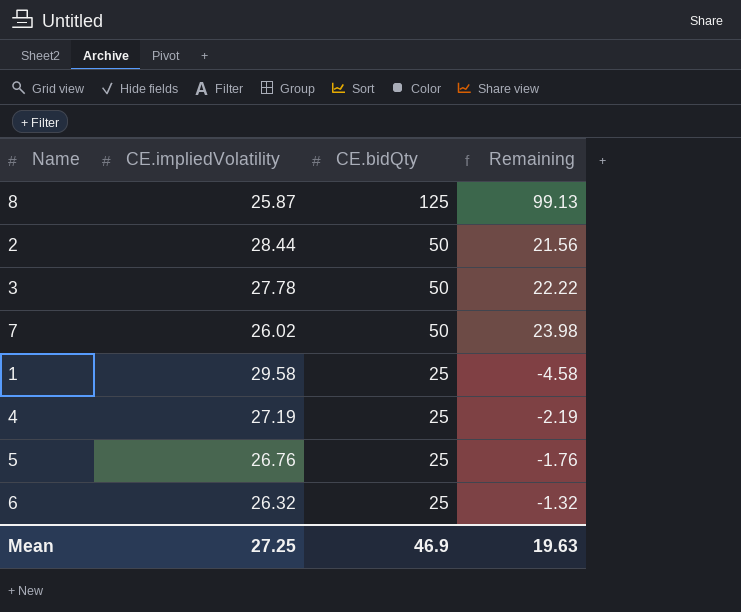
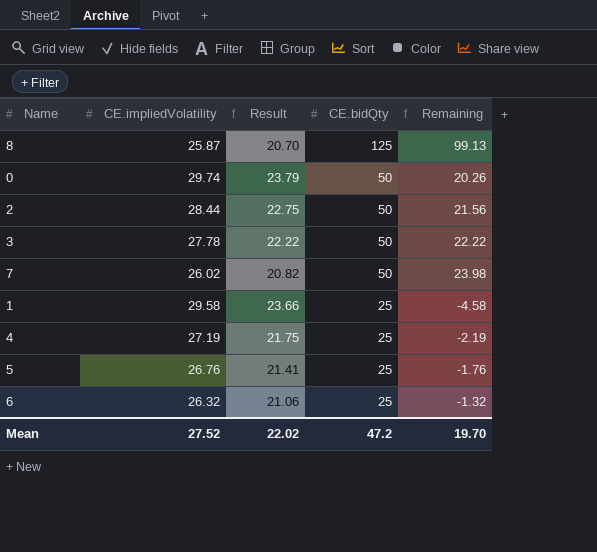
column Result | formula: none -> [CE.impliedVolatility] * 0.8
row 0: none -> 29.74 | 23.79 | 50 | 20.26
Mean | CE.impliedVolatility: 27.25 -> 27.52
Mean | CE.bidQty: 46.9 -> 47.2
Mean | Remaining: 19.63 -> 19.70

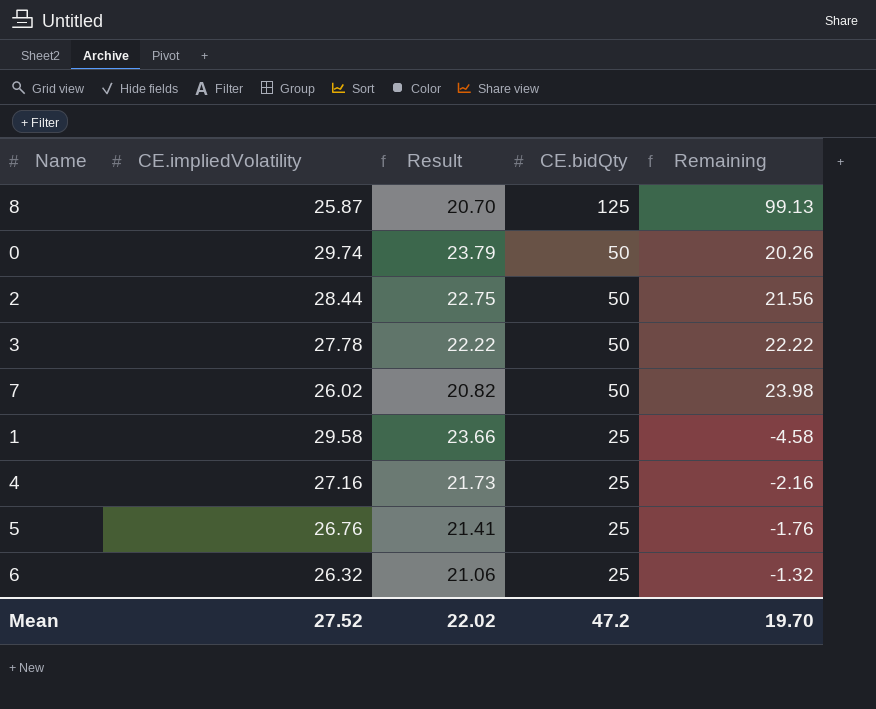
4 | CE.impliedVolatility: 27.19 -> 27.16
4 | Result: 21.75 -> 21.73
4 | Remaining: -2.19 -> -2.16

